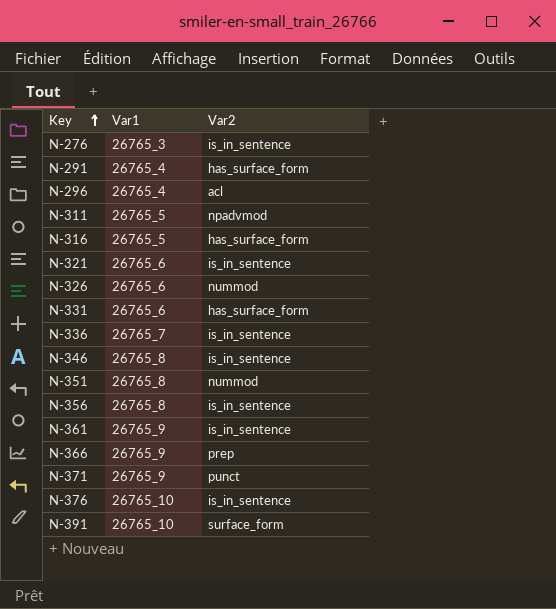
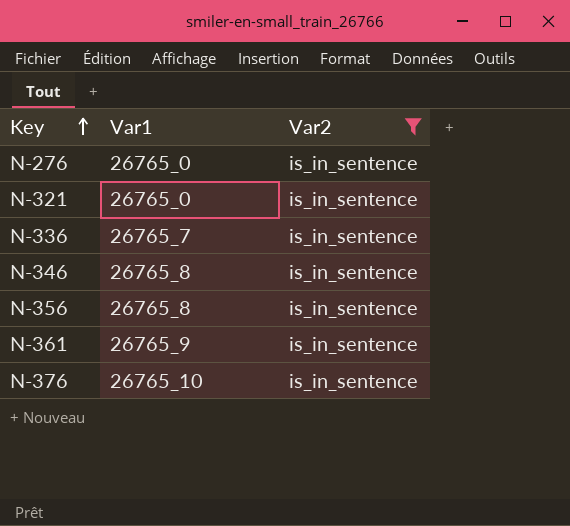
filter: none -> Var2 = is_in_sentence
N-276 | Var1: 26765_3 -> 26765_0
N-321 | Var1: 26765_6 -> 26765_0

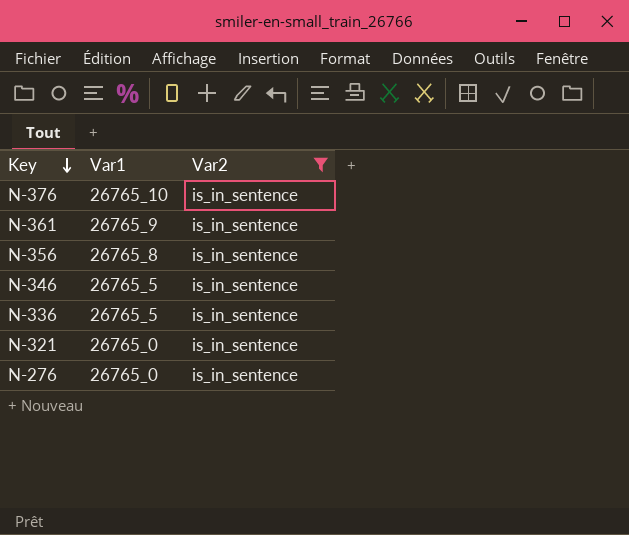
row order: Key ascending -> Key descending
N-346 | Var1: 26765_8 -> 26765_5
N-336 | Var1: 26765_7 -> 26765_5

